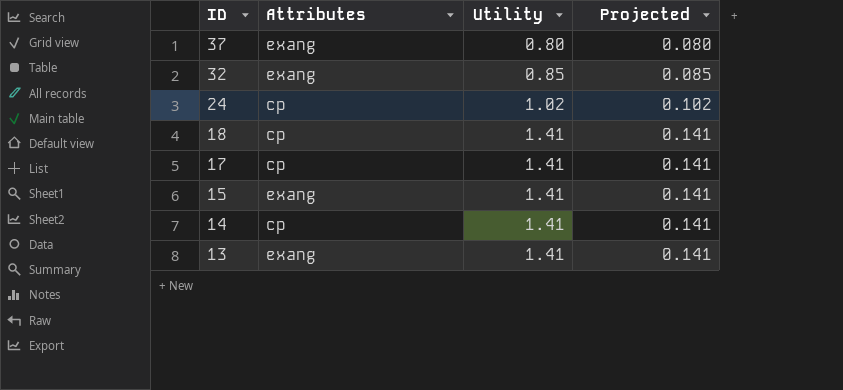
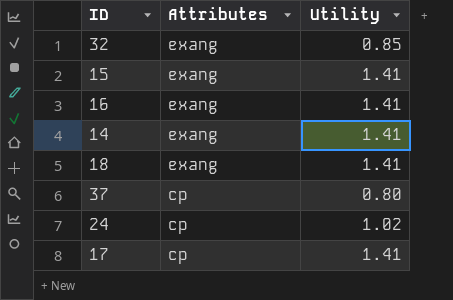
row order: ID descending -> Attributes descending
column Projected | formula: [Utility] * 0.1 -> none
row 13: exang | 1.41 | 0.141 -> none
row 16: none -> exang | 1.41
14 | Attributes: cp -> exang
18 | Attributes: cp -> exang
37 | Attributes: exang -> cp

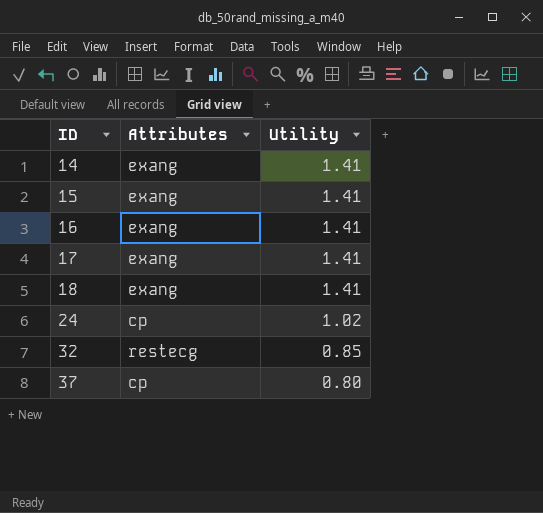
row order: Attributes descending -> ID ascending
17 | Attributes: cp -> exang
32 | Attributes: exang -> restecg

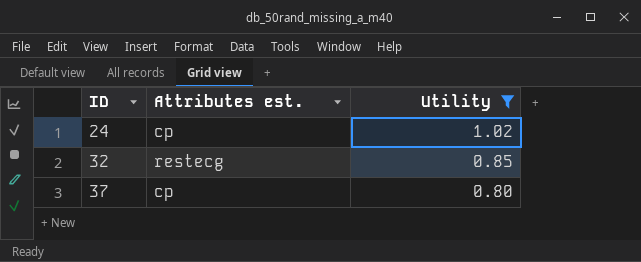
filter: none -> Utility != 1.41
column name: Attributes -> Attributes est.

